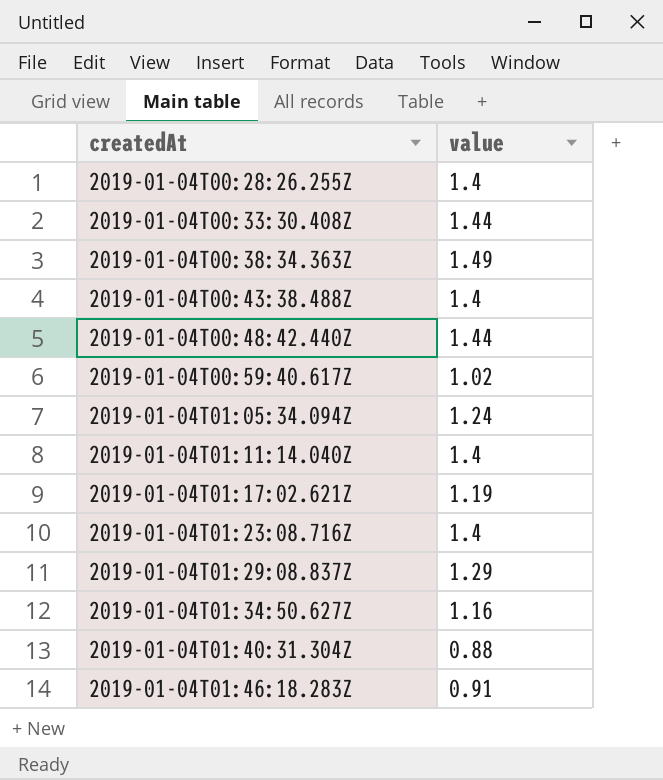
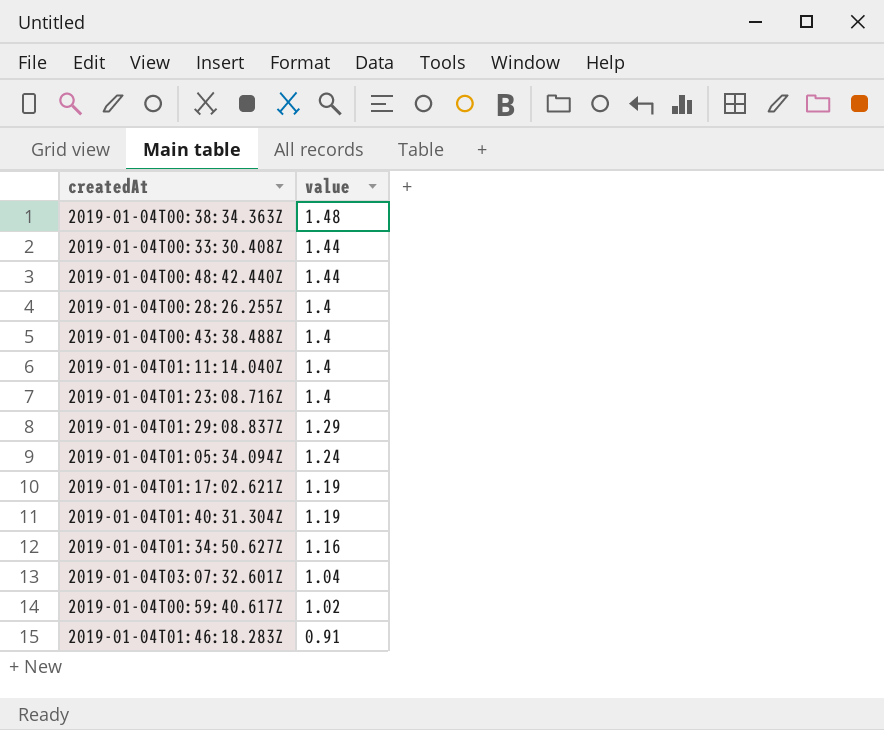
row order: createdAt ascending -> value descending
2019-01-04T00:38:34.363Z | value: 1.49 -> 1.48
2019-01-04T01:40:31.304Z | value: 0.88 -> 1.19
row 2019-01-04T03:07:32.601Z: none -> 1.04

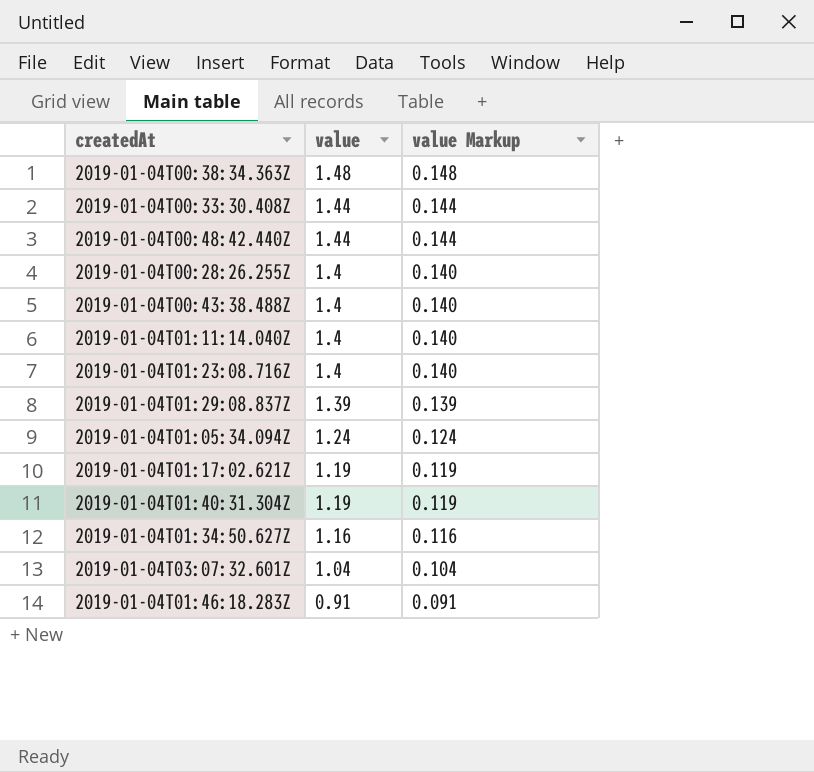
column value Markup | formula: none -> [value] * 0.1
row 2019-01-04T00:59:40.617Z: 1.02 -> none
2019-01-04T01:29:08.837Z | value: 1.29 -> 1.39

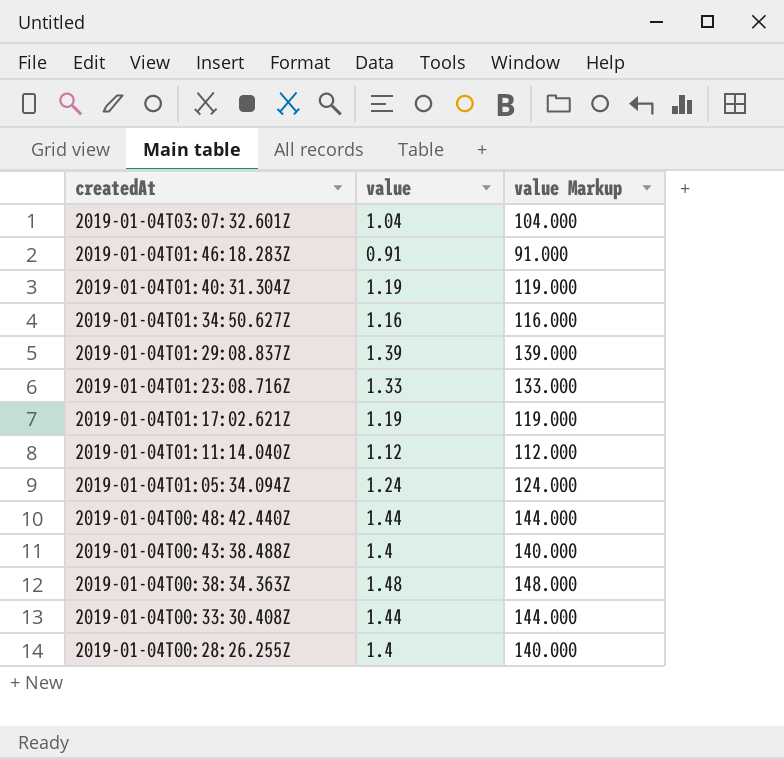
row order: value descending -> createdAt descending
column value Markup | formula: [value] * 0.1 -> [value] * 100
2019-01-04T01:23:08.716Z | value: 1.4 -> 1.33
2019-01-04T01:11:14.040Z | value: 1.4 -> 1.12

